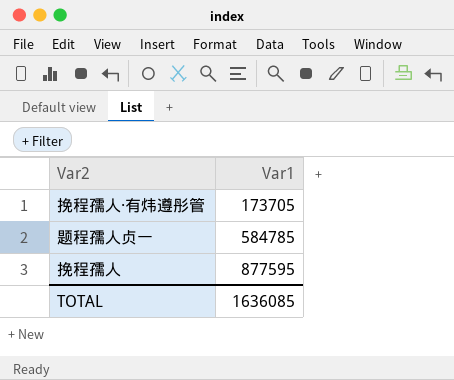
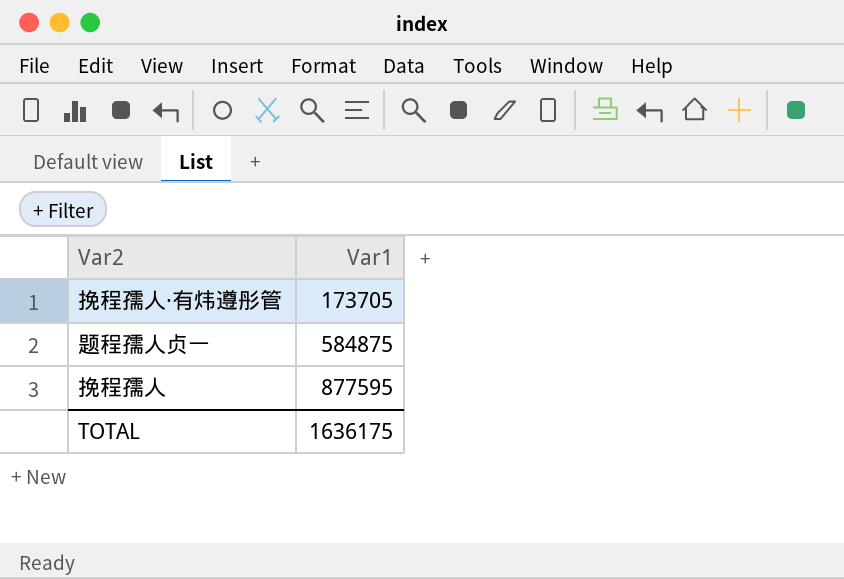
题程孺人贞一 | Var1: 584785 -> 584875
TOTAL | Var1: 1636085 -> 1636175

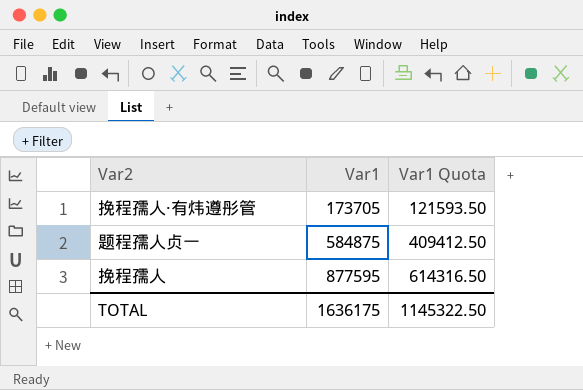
column Var1 Quota | formula: none -> [Var1] * 0.7

